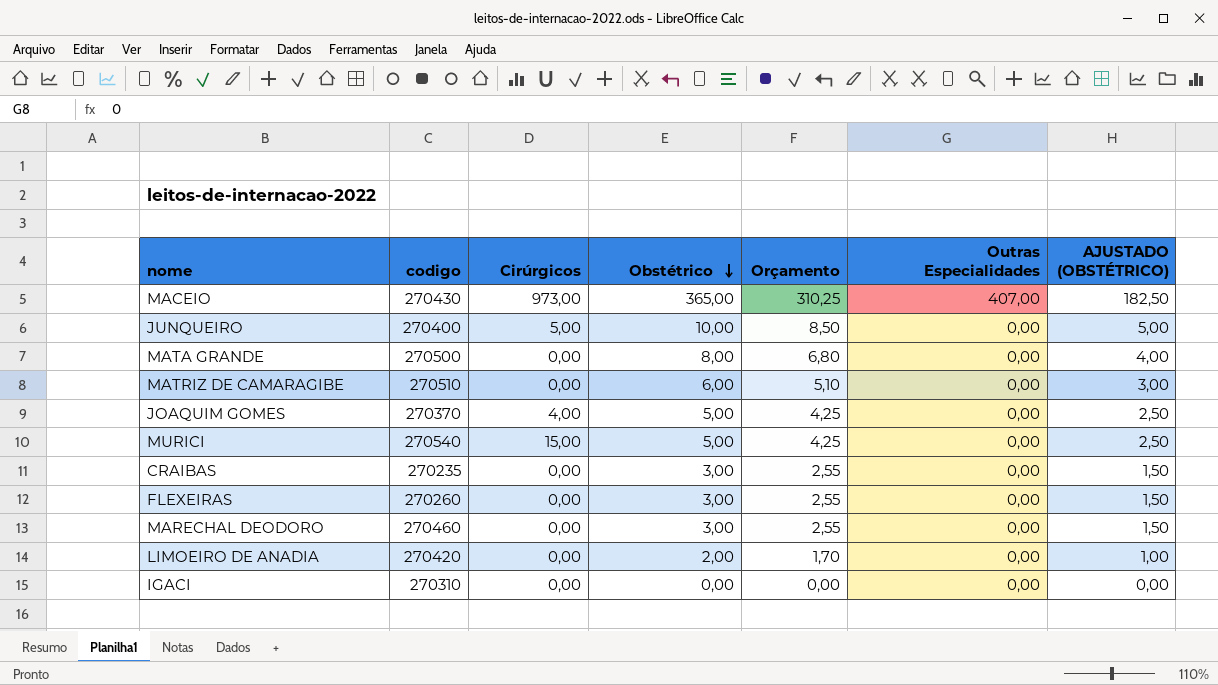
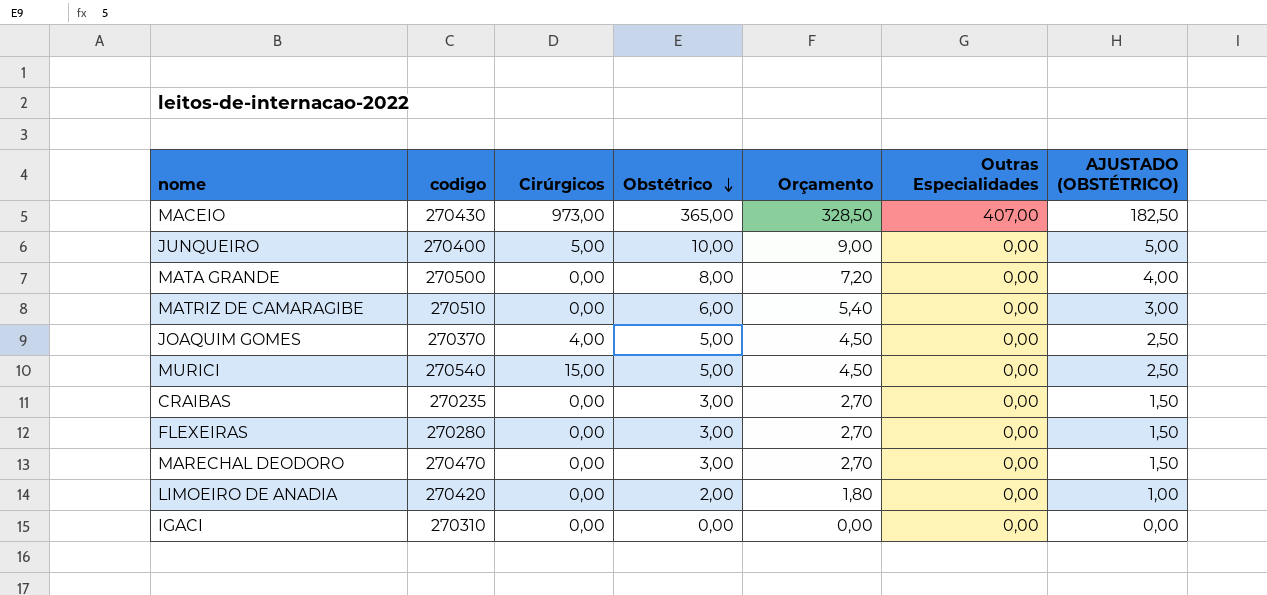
column Orçamento | formula: [Obstétrico] * 0,85 -> [Obstétrico] * 0,9
FLEXEIRAS | codigo: 270260 -> 270280
MARECHAL DEODORO | codigo: 270460 -> 270470

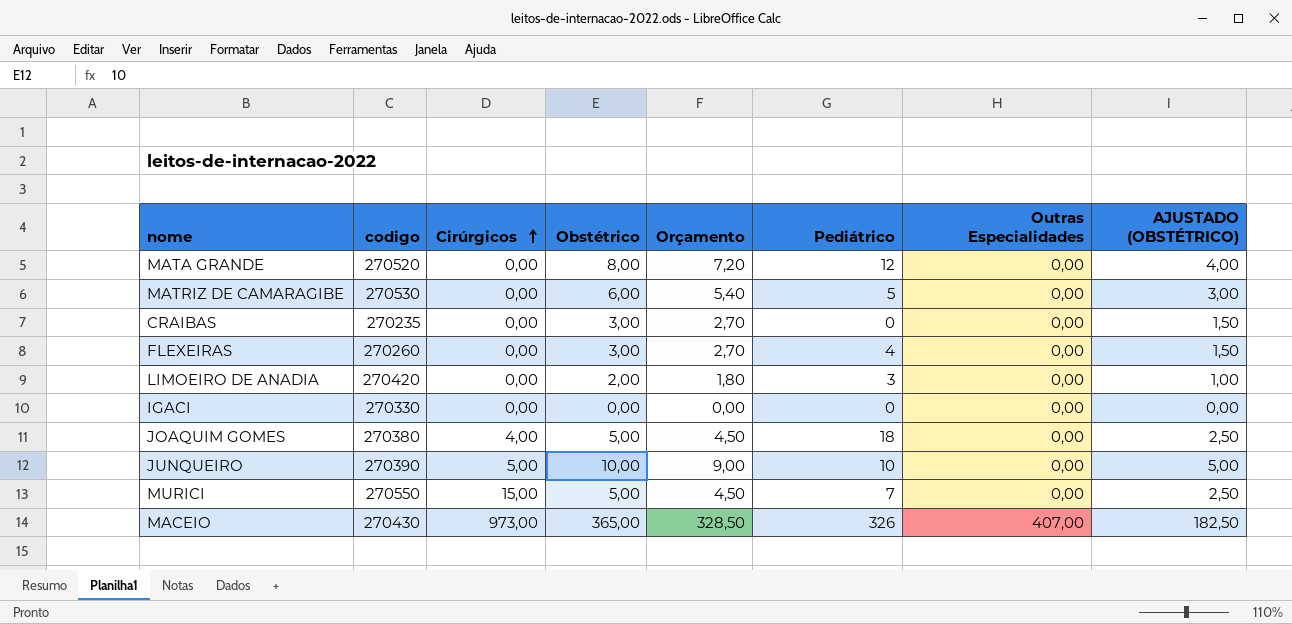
row order: Obstétrico descending -> Cirúrgicos ascending
column Pediátrico | position: none -> 6
row MARECHAL DEODORO: 270470 | 0,00 | 3,00 | 2,70 | 0,00 | 1,50 -> none
MATA GRANDE | codigo: 270500 -> 270520
MATRIZ DE CAMARAGIBE | codigo: 270510 -> 270530
FLEXEIRAS | codigo: 270280 -> 270260
IGACI | codigo: 270310 -> 270330
JOAQUIM GOMES | codigo: 270370 -> 270380
JUNQUEIRO | codigo: 270400 -> 270390
MURICI | codigo: 270540 -> 270550

